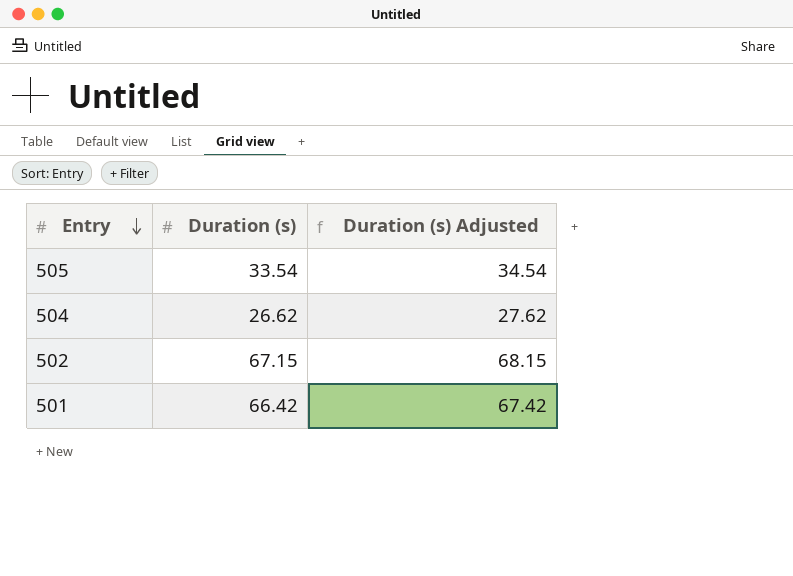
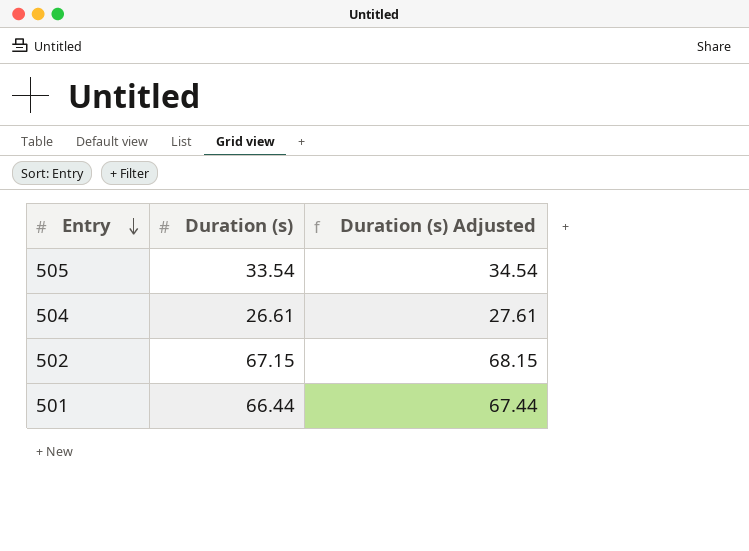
504 | Duration (s): 26.62 -> 26.61
504 | Duration (s) Adjusted: 27.62 -> 27.61
501 | Duration (s): 66.42 -> 66.44
501 | Duration (s) Adjusted: 67.42 -> 67.44

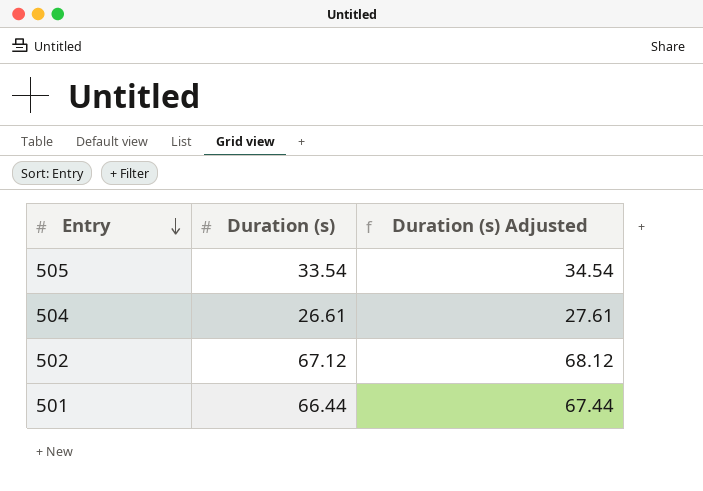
502 | Duration (s): 67.15 -> 67.12
502 | Duration (s) Adjusted: 68.15 -> 68.12

